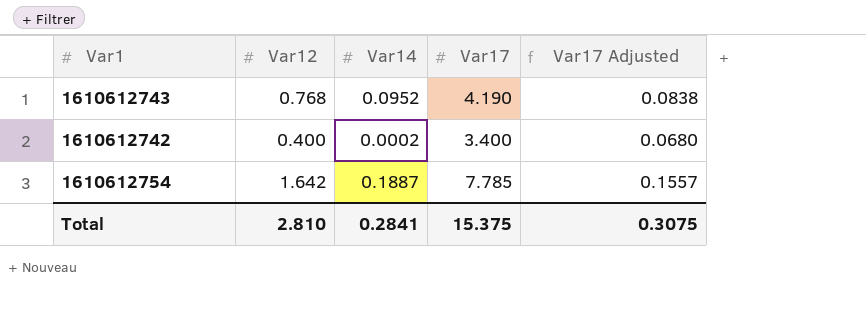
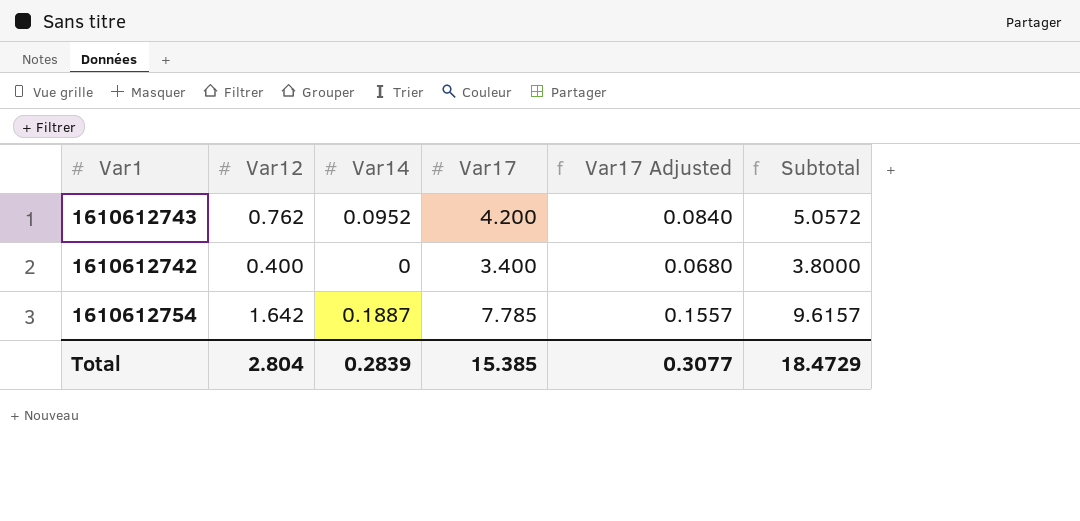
column Subtotal | formula: none -> [Var12] + [Var14] + [Var17]
1610612743 | Var12: 0.768 -> 0.762
1610612743 | Var17: 4.190 -> 4.200
1610612743 | Var17 Adjusted: 0.0838 -> 0.0840
1610612742 | Var14: 0.0002 -> 0
Total | Var12: 2.810 -> 2.804
Total | Var14: 0.2841 -> 0.2839
Total | Var17: 15.375 -> 15.385
Total | Var17 Adjusted: 0.3075 -> 0.3077

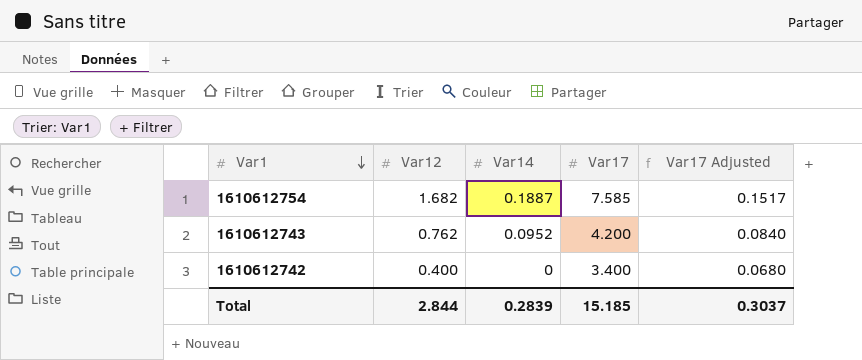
row order: none -> Var1 descending
column Subtotal | formula: [Var12] + [Var14] + [Var17] -> none
1610612754 | Var12: 1.642 -> 1.682
1610612754 | Var17: 7.785 -> 7.585
1610612754 | Var17 Adjusted: 0.1557 -> 0.1517
Total | Var12: 2.804 -> 2.844
Total | Var17: 15.385 -> 15.185
Total | Var17 Adjusted: 0.3077 -> 0.3037

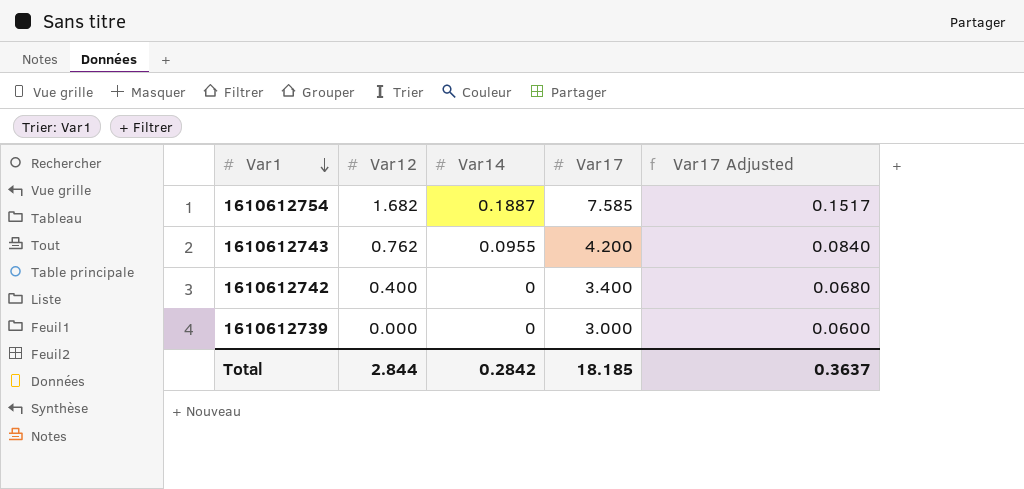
1610612743 | Var14: 0.0952 -> 0.0955
row 1610612739: none -> 0.000 | 0 | 3.000 | 0.0600
Total | Var14: 0.2839 -> 0.2842
Total | Var17: 15.185 -> 18.185
Total | Var17 Adjusted: 0.3037 -> 0.3637

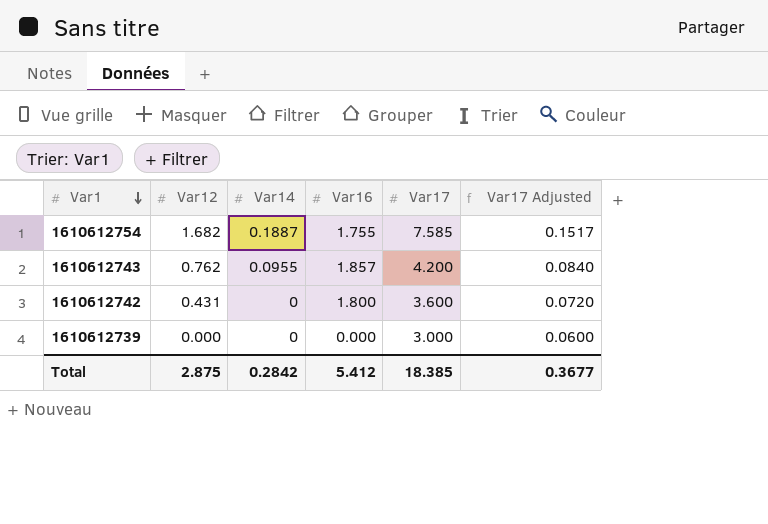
column Var16 | position: none -> 4
1610612742 | Var12: 0.400 -> 0.431
1610612742 | Var17: 3.400 -> 3.600
1610612742 | Var17 Adjusted: 0.0680 -> 0.0720
Total | Var12: 2.844 -> 2.875
Total | Var17: 18.185 -> 18.385
Total | Var17 Adjusted: 0.3637 -> 0.3677

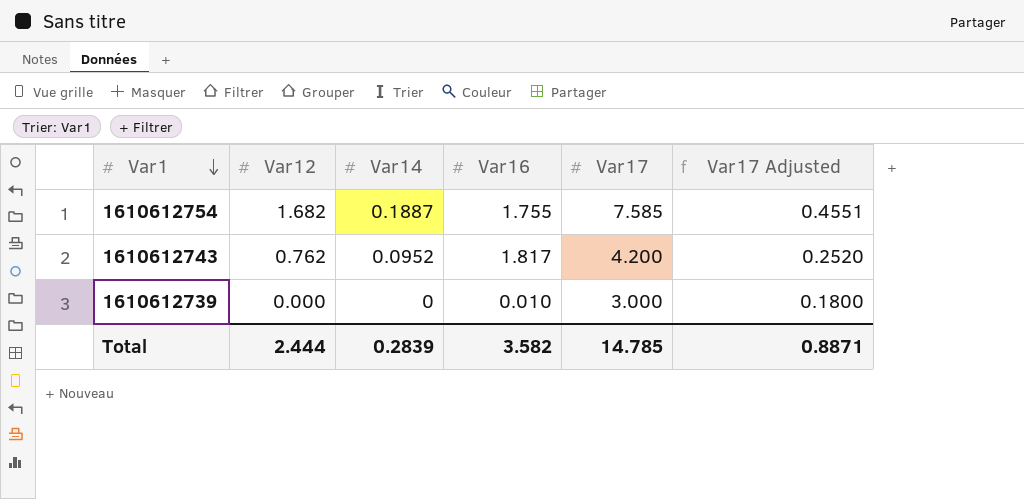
column Var17 Adjusted | formula: [Var17] * 0.02 -> [Var17] * 0.06
row 1610612742: 0.431 | 0 | 1.800 | 3.600 | 0.0720 -> none
1610612743 | Var14: 0.0955 -> 0.0952
1610612743 | Var16: 1.857 -> 1.817
1610612739 | Var16: 0.000 -> 0.010
Total | Var12: 2.875 -> 2.444
Total | Var14: 0.2842 -> 0.2839
Total | Var16: 5.412 -> 3.582
Total | Var17: 18.385 -> 14.785
Total | Var17 Adjusted: 0.3677 -> 0.8871

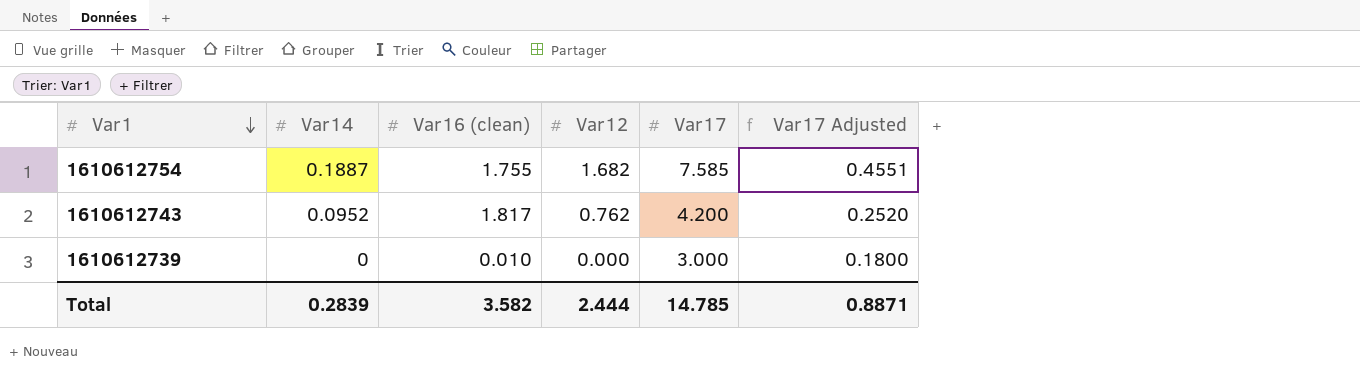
column name: Var16 -> Var16 (clean)
column Var12 | position: 2 -> 4

